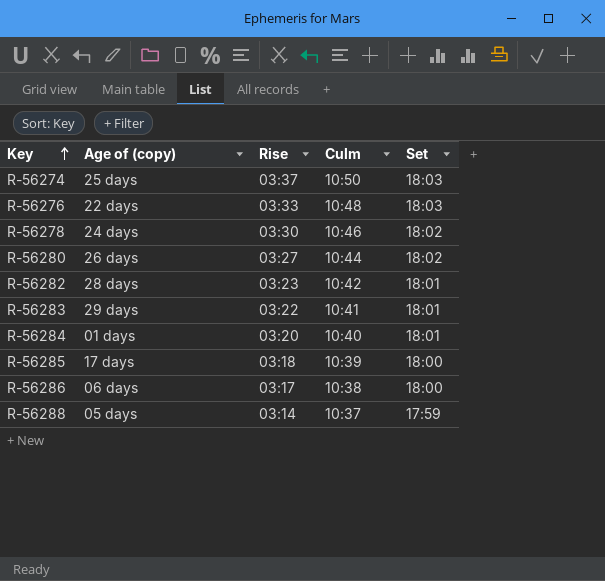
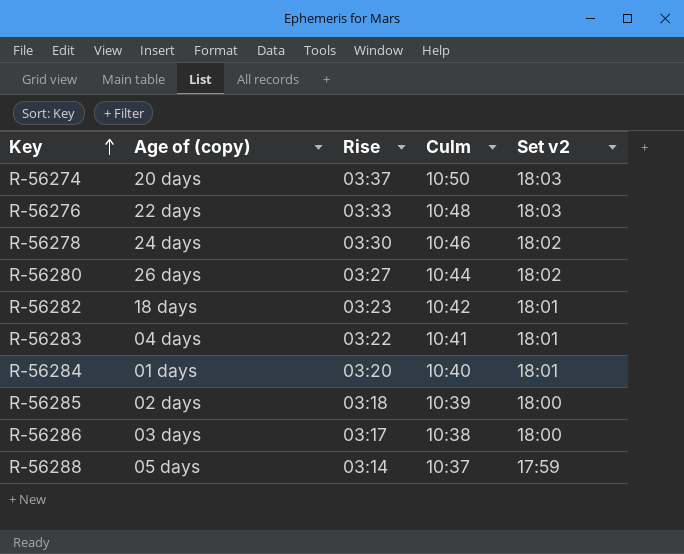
column name: Set -> Set v2
R-56274 | Age of (copy): 25 days -> 20 days
R-56282 | Age of (copy): 28 days -> 18 days
R-56283 | Age of (copy): 29 days -> 04 days
R-56285 | Age of (copy): 17 days -> 02 days
R-56286 | Age of (copy): 06 days -> 03 days

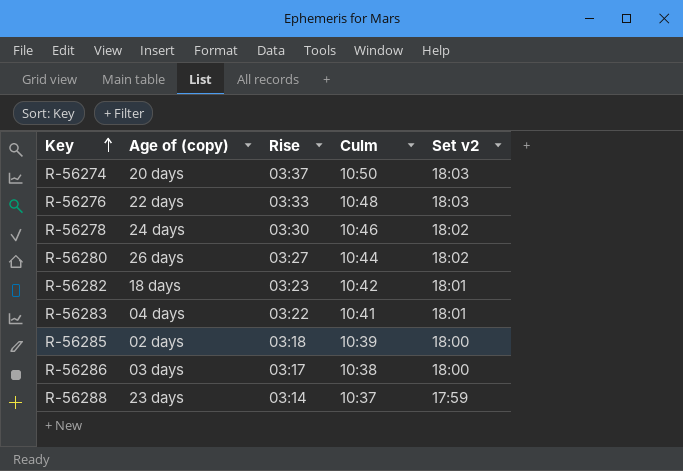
row R-56284: 01 days | 03:20 | 10:40 | 18:01 -> none
R-56288 | Age of (copy): 05 days -> 23 days

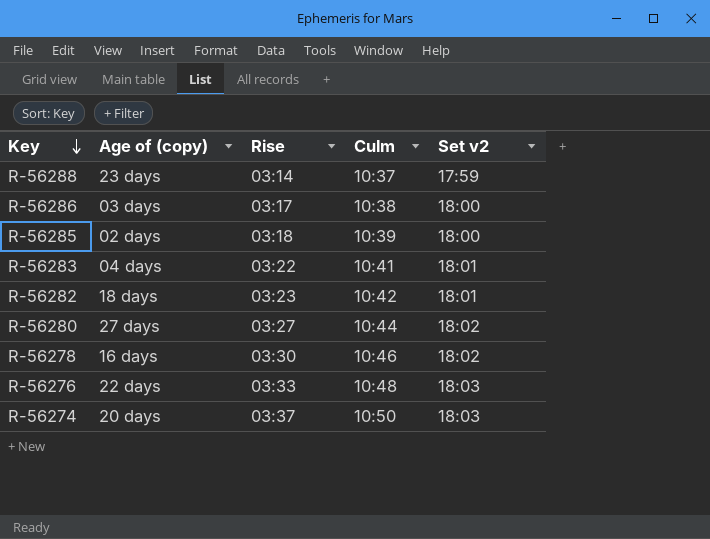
row order: Key ascending -> Key descending
R-56280 | Age of (copy): 26 days -> 27 days
R-56278 | Age of (copy): 24 days -> 16 days

